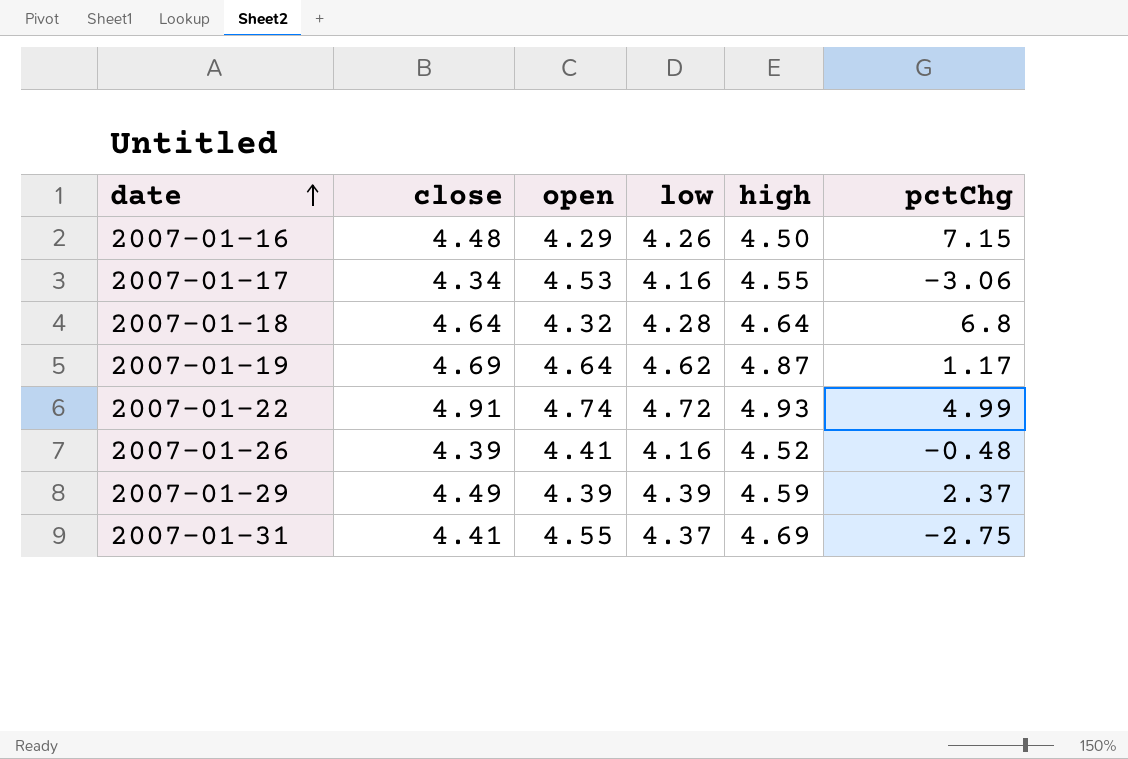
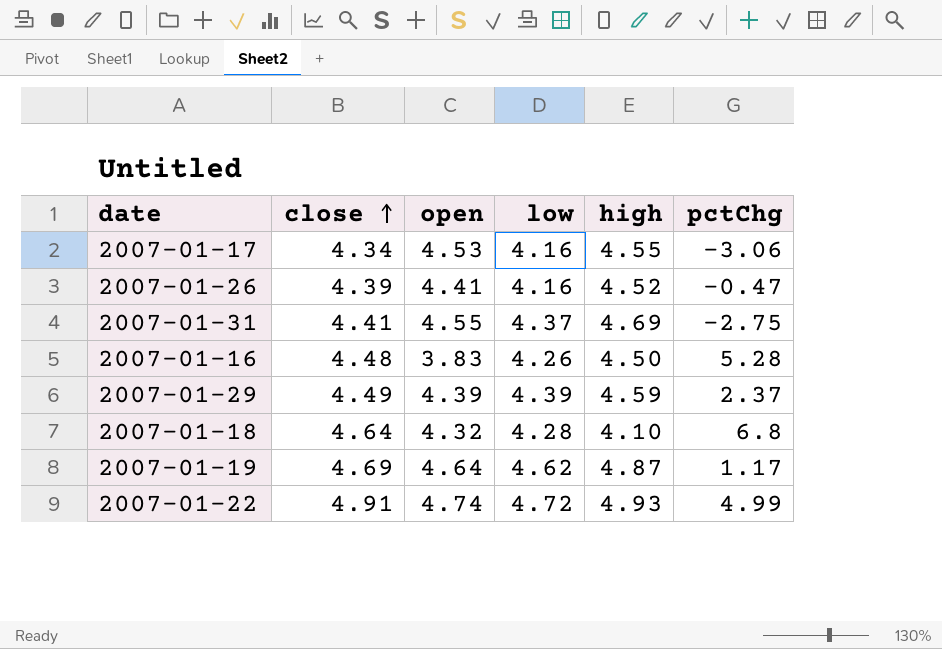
row order: date ascending -> close ascending
2007-01-26 | pctChg: -0.48 -> -0.47
2007-01-16 | open: 4.29 -> 3.83
2007-01-16 | pctChg: 7.15 -> 5.28
2007-01-18 | high: 4.64 -> 4.10

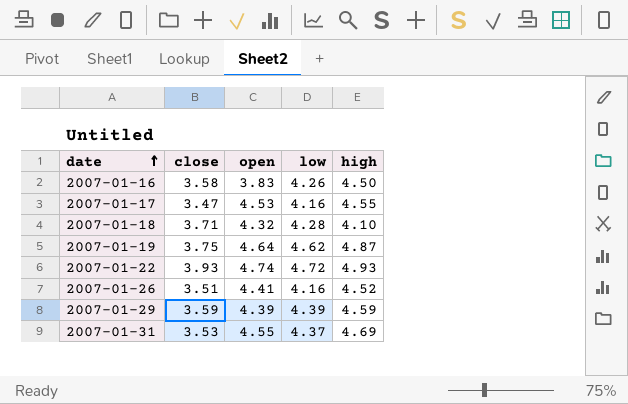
row order: close ascending -> date ascending
column pctChg | position: 6 -> none
2007-01-16 | close: 4.48 -> 3.58
2007-01-17 | close: 4.34 -> 3.47
2007-01-18 | close: 4.64 -> 3.71
2007-01-19 | close: 4.69 -> 3.75
2007-01-22 | close: 4.91 -> 3.93
2007-01-26 | close: 4.39 -> 3.51
2007-01-29 | close: 4.49 -> 3.59
2007-01-31 | close: 4.41 -> 3.53

